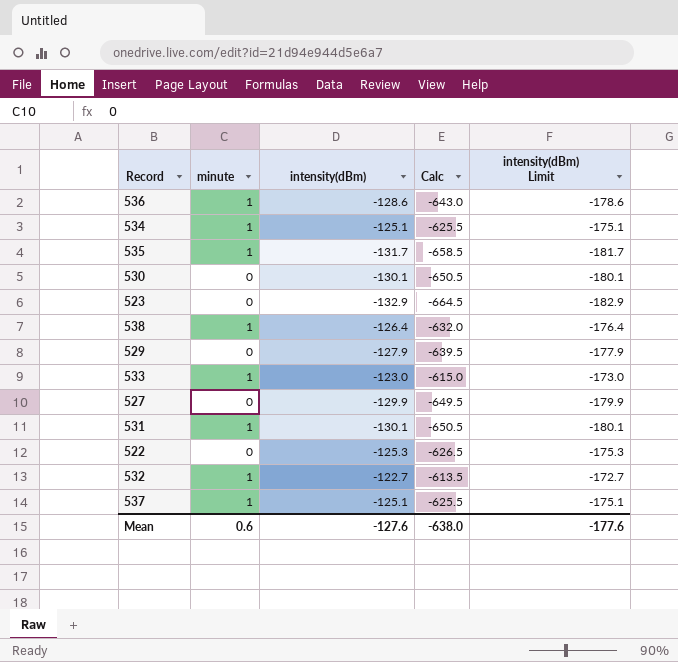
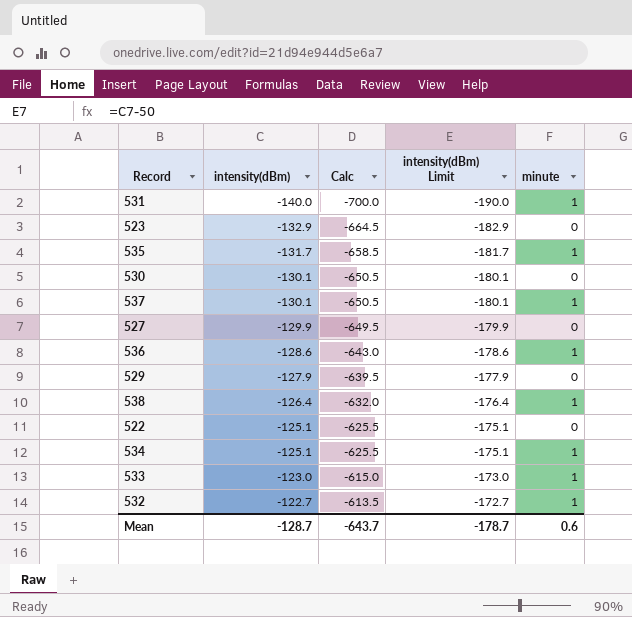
row order: none -> intensity(dBm) ascending
column minute | position: 2 -> 5
531 | intensity(dBm): -130.1 -> -140.0
531 | Calc: -650.5 -> -700.0
531 | intensity(dBm) Limit: -180.1 -> -190.0
537 | intensity(dBm): -125.1 -> -130.1
537 | Calc: -625.5 -> -650.5
537 | intensity(dBm) Limit: -175.1 -> -180.1
522 | intensity(dBm): -125.3 -> -125.1
522 | Calc: -626.5 -> -625.5
522 | intensity(dBm) Limit: -175.3 -> -175.1
Mean | intensity(dBm): -127.6 -> -128.7
Mean | Calc: -638.0 -> -643.7
Mean | intensity(dBm) Limit: -177.6 -> -178.7

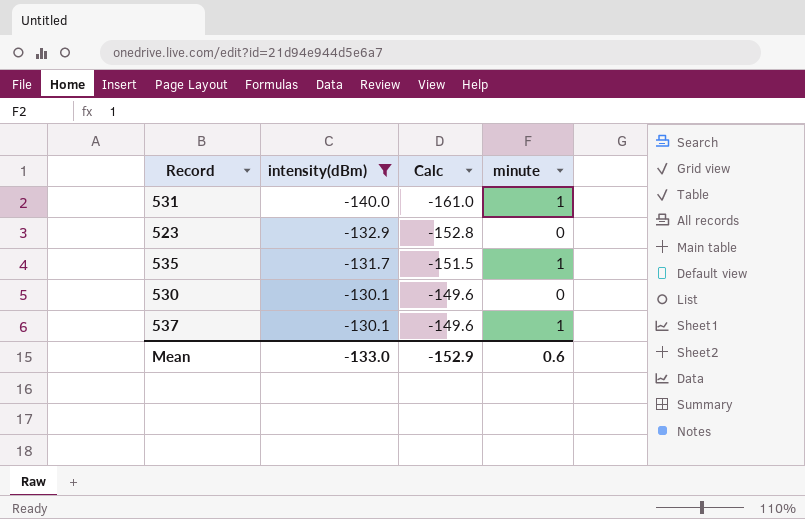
filter: none -> intensity(dBm) <= -130.1
column intensity(dBm) Limit | formula: [intensity(dBm)] - 50 -> none
column Calc | formula: [intensity(dBm)] * 5 -> [intensity(dBm)] * 1.15
Mean | intensity(dBm): -128.7 -> -133.0
Mean | Calc: -643.7 -> -152.9

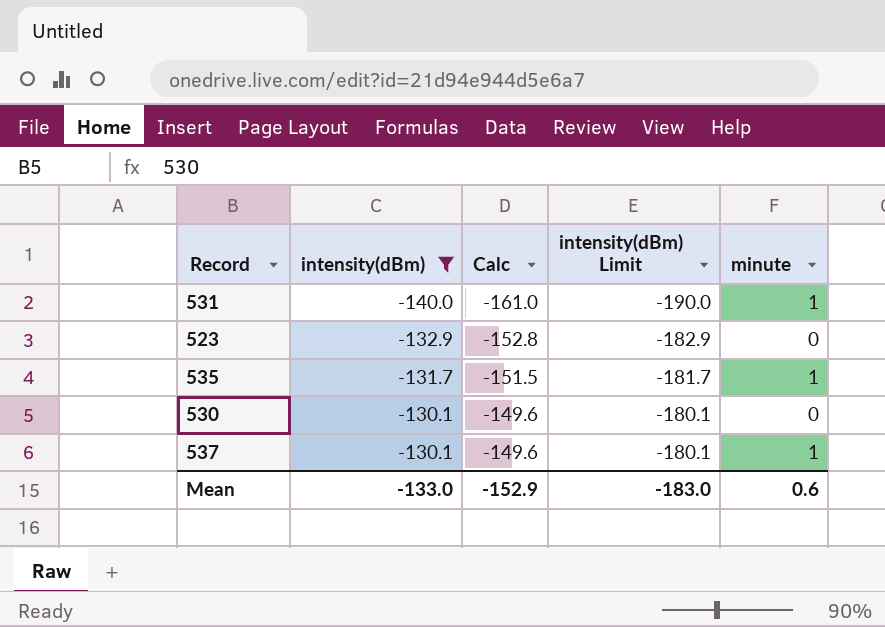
column intensity(dBm) Limit | formula: none -> [intensity(dBm)] - 50

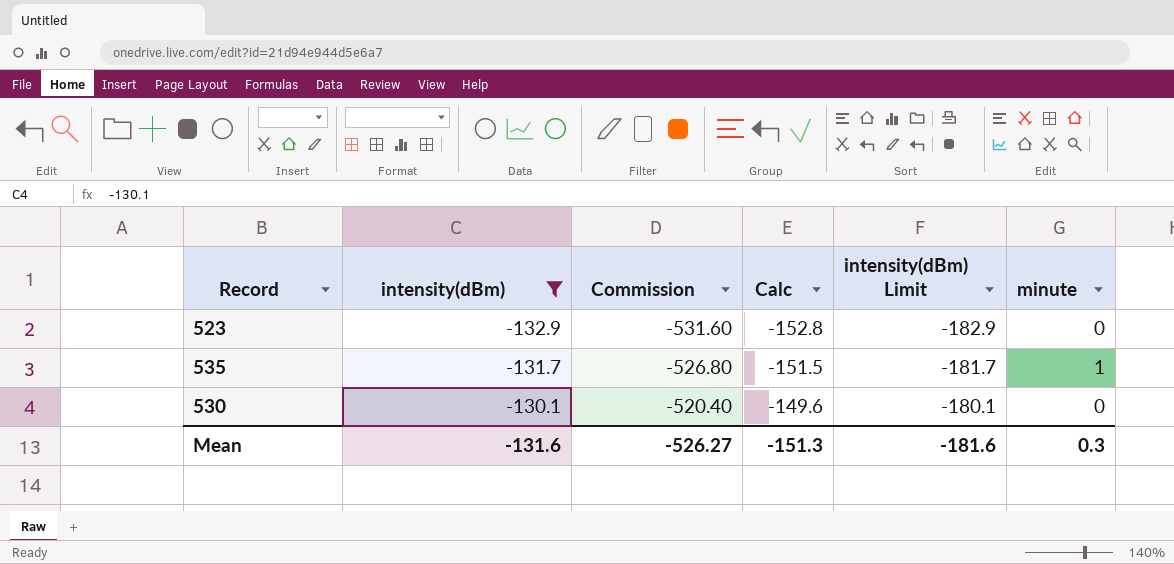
column Commission | formula: none -> [intensity(dBm)] * 4
row 531: -140.0 | -161.0 | -190.0 | 1 -> none
row 537: -130.1 | -149.6 | -180.1 | 1 -> none
Mean | intensity(dBm): -133.0 -> -131.6
Mean | Calc: -152.9 -> -151.3
Mean | intensity(dBm) Limit: -183.0 -> -181.6
Mean | minute: 0.6 -> 0.3

